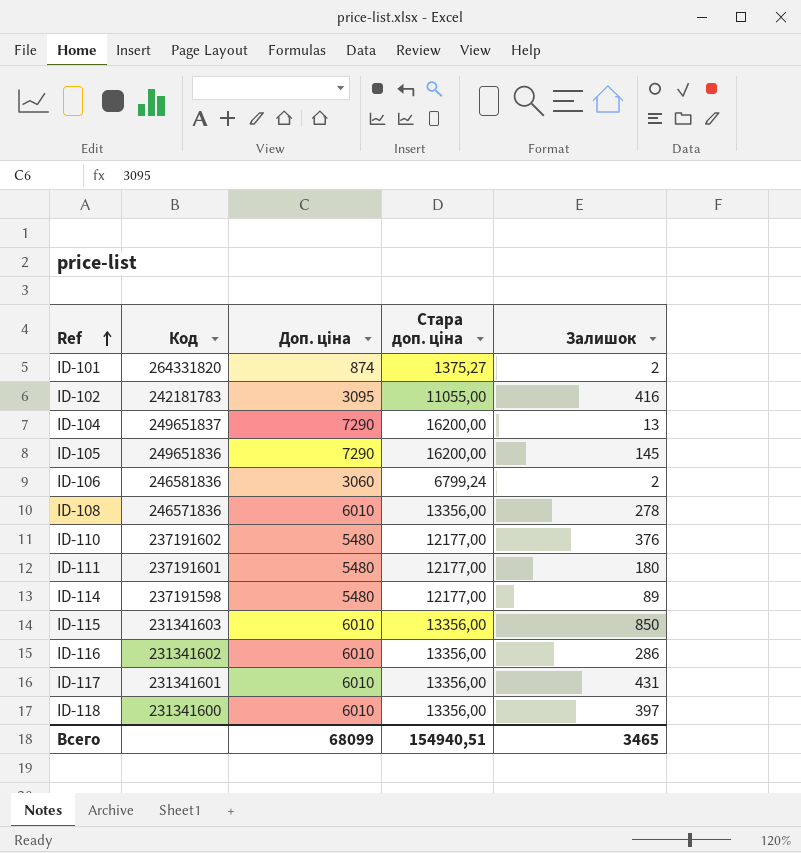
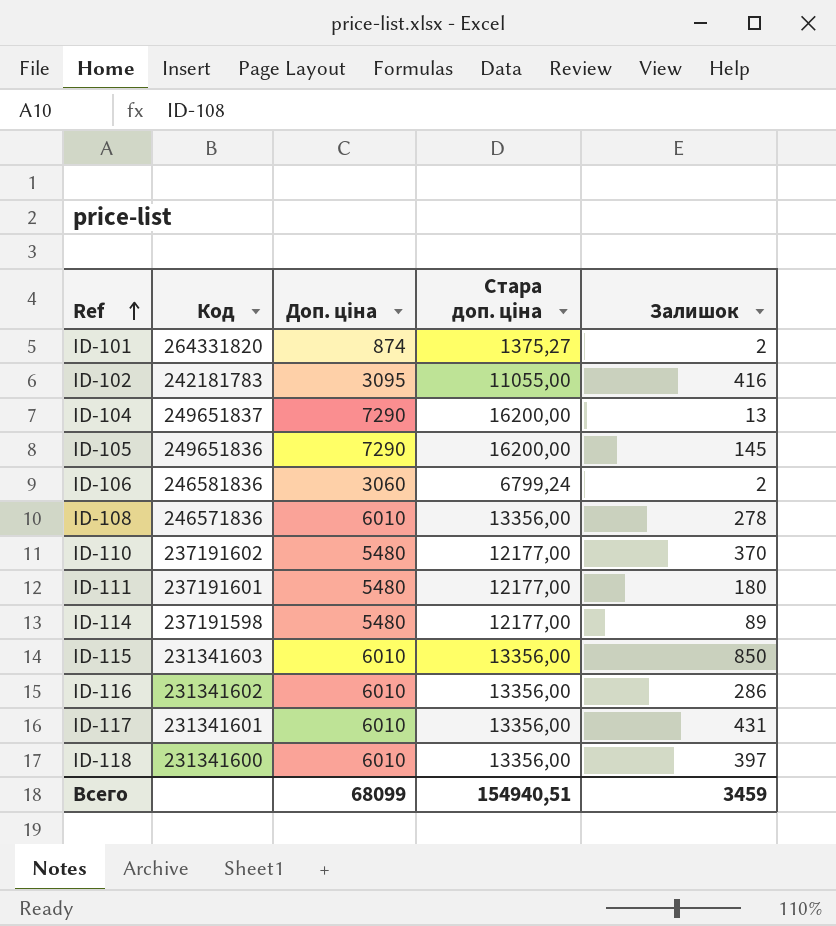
ID-110 | Залишок: 376 -> 370
Всего | Залишок: 3465 -> 3459

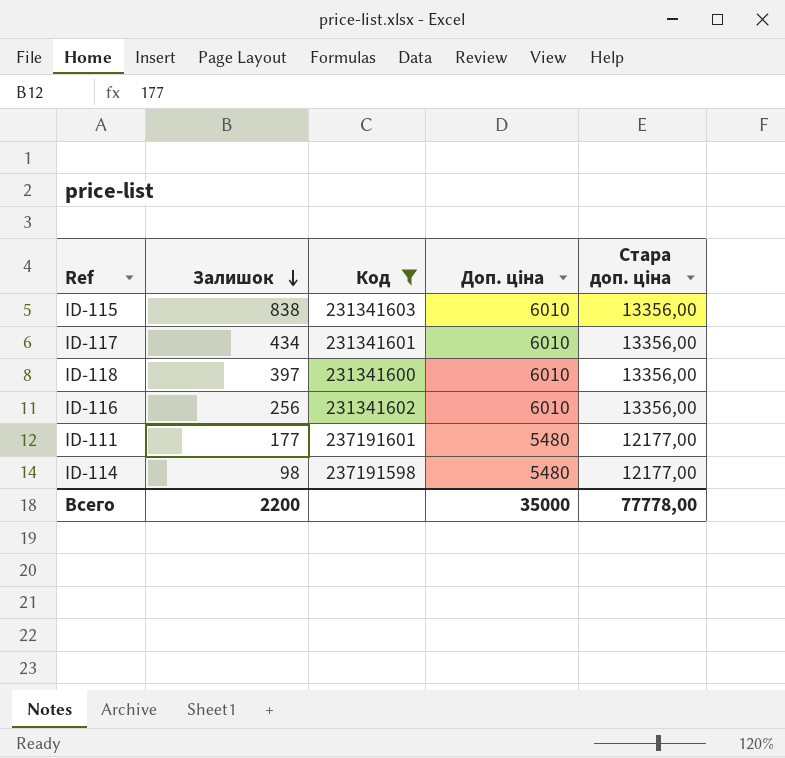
filter: none -> Код <= 237191601
row order: Ref ascending -> Залишок descending
column Залишок | position: 5 -> 2
ID-115 | Залишок: 850 -> 838
ID-117 | Залишок: 431 -> 434
ID-116 | Залишок: 286 -> 256
ID-111 | Залишок: 180 -> 177
ID-114 | Залишок: 89 -> 98
Всего | Залишок: 3459 -> 2200
Всего | Доп. ціна: 68099 -> 35000
Всего | Стара доп. ціна: 154940,51 -> 77778,00

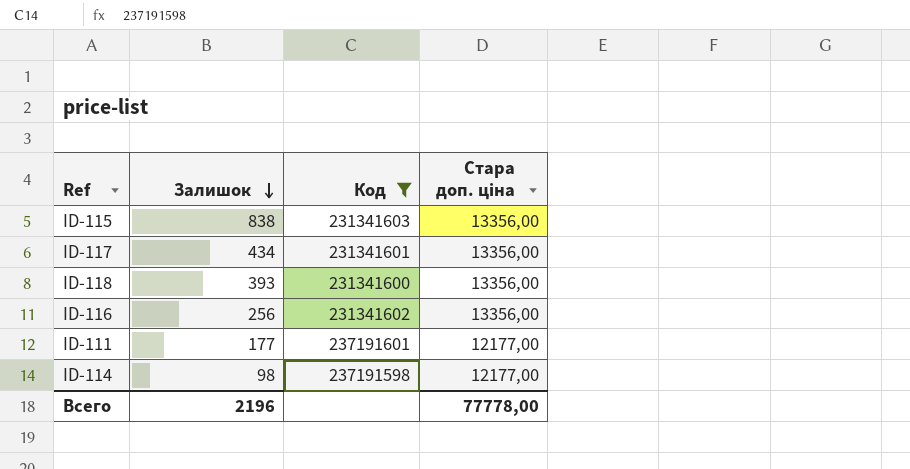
column Доп. ціна | position: 4 -> none
ID-118 | Залишок: 397 -> 393
Всего | Залишок: 2200 -> 2196

